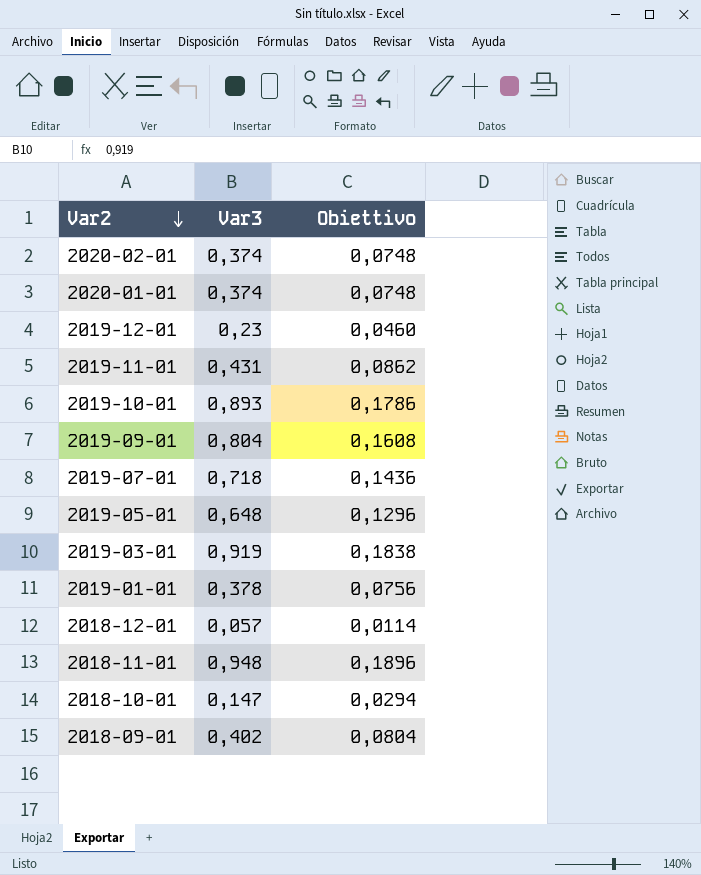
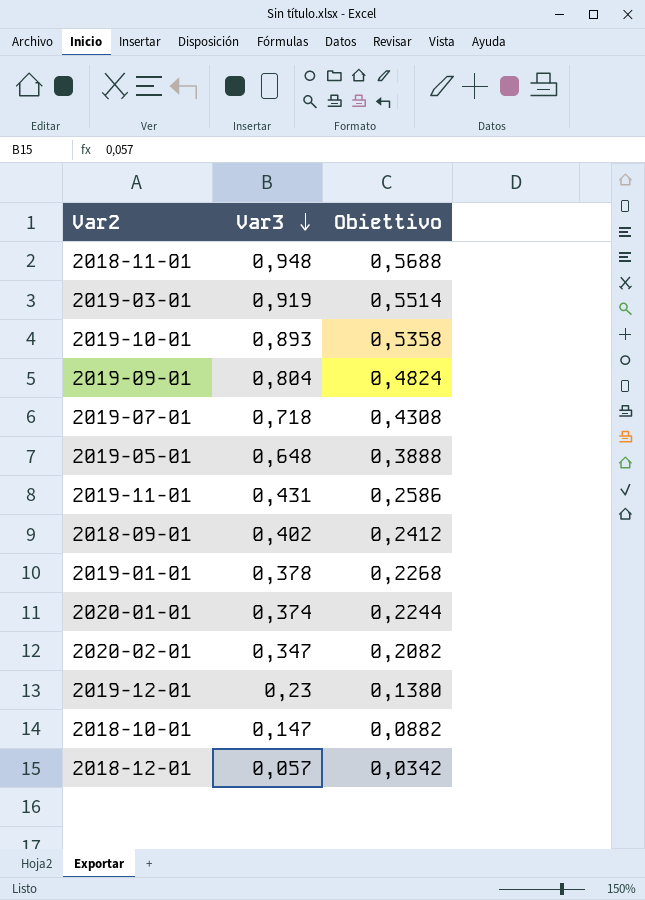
row order: Var2 descending -> Var3 descending
column Obiettivo | formula: [Var3] * 0,2 -> [Var3] * 0,6
2020-02-01 | Var3: 0,374 -> 0,347

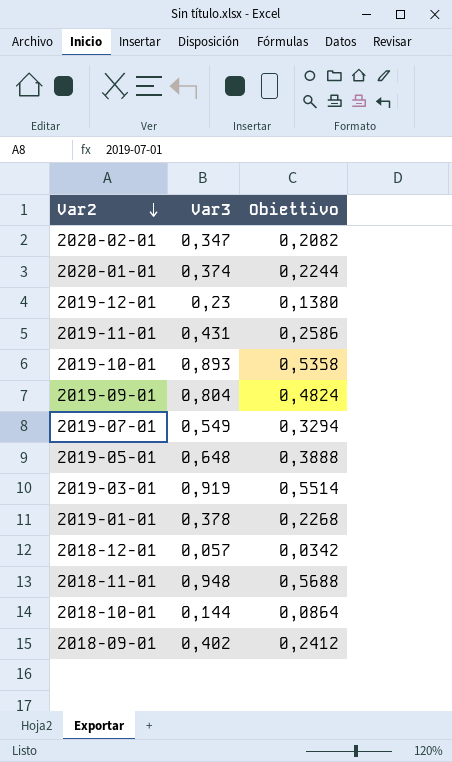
row order: Var3 descending -> Var2 descending
2019-07-01 | Var3: 0,718 -> 0,549
2019-07-01 | Obiettivo: 0,4308 -> 0,3294
2018-10-01 | Var3: 0,147 -> 0,144
2018-10-01 | Obiettivo: 0,0882 -> 0,0864

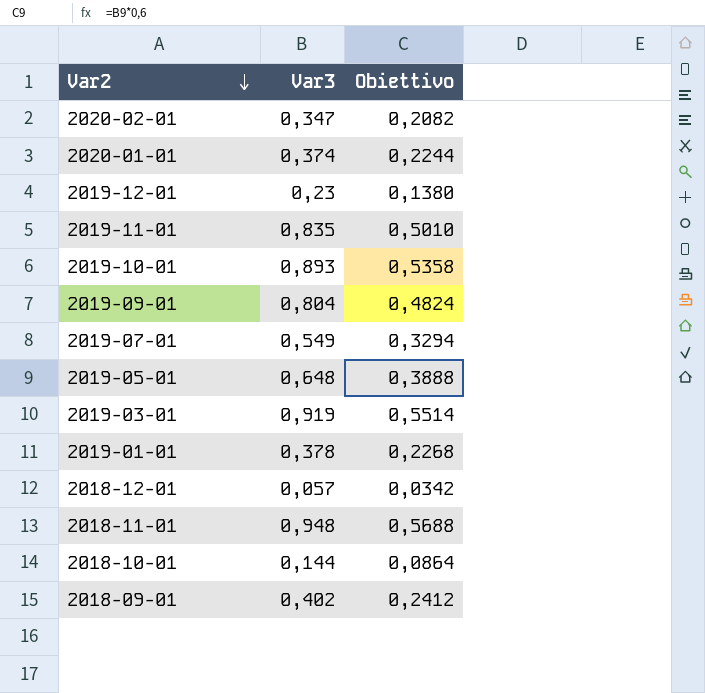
2019-11-01 | Var3: 0,431 -> 0,835
2019-11-01 | Obiettivo: 0,2586 -> 0,5010

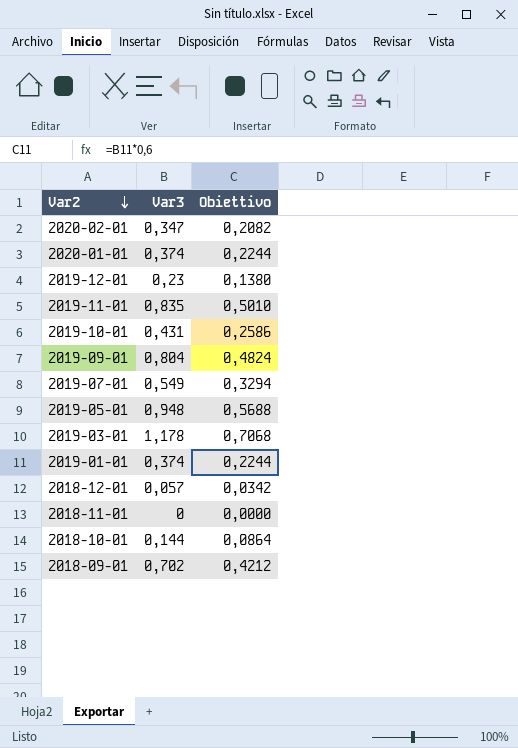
2019-10-01 | Var3: 0,893 -> 0,431
2019-10-01 | Obiettivo: 0,5358 -> 0,2586
2019-05-01 | Var3: 0,648 -> 0,948
2019-05-01 | Obiettivo: 0,3888 -> 0,5688
2019-03-01 | Var3: 0,919 -> 1,178
2019-03-01 | Obiettivo: 0,5514 -> 0,7068
2019-01-01 | Var3: 0,378 -> 0,374
2019-01-01 | Obiettivo: 0,2268 -> 0,2244
2018-11-01 | Var3: 0,948 -> 0
2018-11-01 | Obiettivo: 0,5688 -> 0,0000
2018-09-01 | Var3: 0,402 -> 0,702
2018-09-01 | Obiettivo: 0,2412 -> 0,4212

